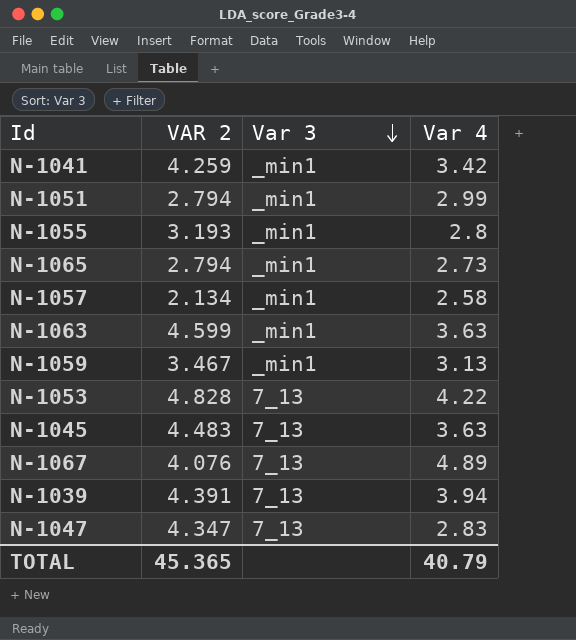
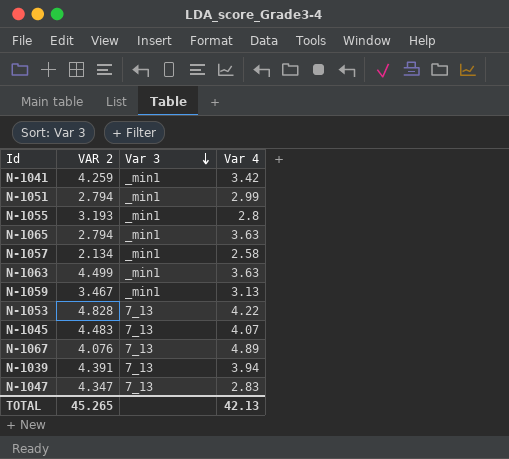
N-1065 | Var 4: 2.73 -> 3.63
N-1063 | VAR 2: 4.599 -> 4.499
N-1045 | Var 4: 3.63 -> 4.07
TOTAL | VAR 2: 45.365 -> 45.265
TOTAL | Var 4: 40.79 -> 42.13

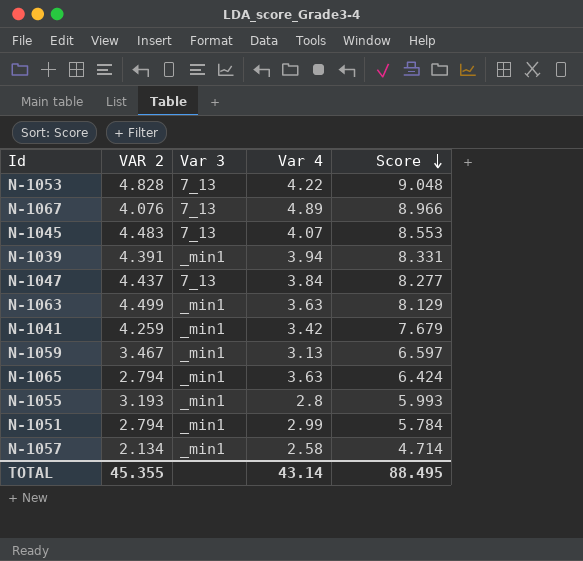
row order: Var 3 descending -> Score descending
column Score | formula: none -> [VAR 2] + [Var 4]
N-1039 | Var 3: 7_13 -> _min1
N-1047 | VAR 2: 4.347 -> 4.437
N-1047 | Var 4: 2.83 -> 3.84
TOTAL | VAR 2: 45.265 -> 45.355
TOTAL | Var 4: 42.13 -> 43.14

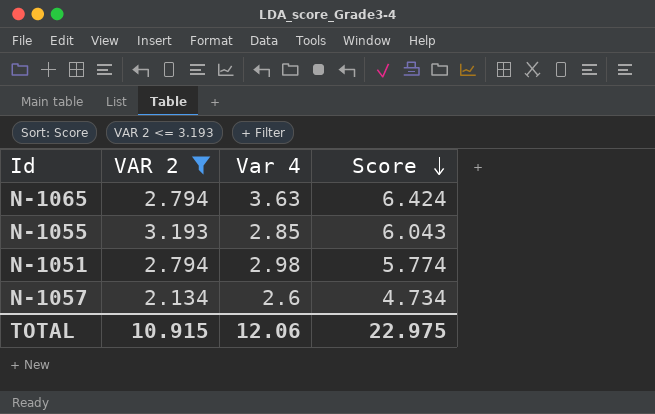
filter: none -> VAR 2 <= 3.193
column Var 3 | position: 3 -> none
N-1055 | Var 4: 2.8 -> 2.85
N-1055 | Score: 5.993 -> 6.043
N-1051 | Var 4: 2.99 -> 2.98
N-1051 | Score: 5.784 -> 5.774
N-1057 | Var 4: 2.58 -> 2.6
N-1057 | Score: 4.714 -> 4.734
TOTAL | VAR 2: 45.355 -> 10.915
TOTAL | Var 4: 43.14 -> 12.06
TOTAL | Score: 88.495 -> 22.975

